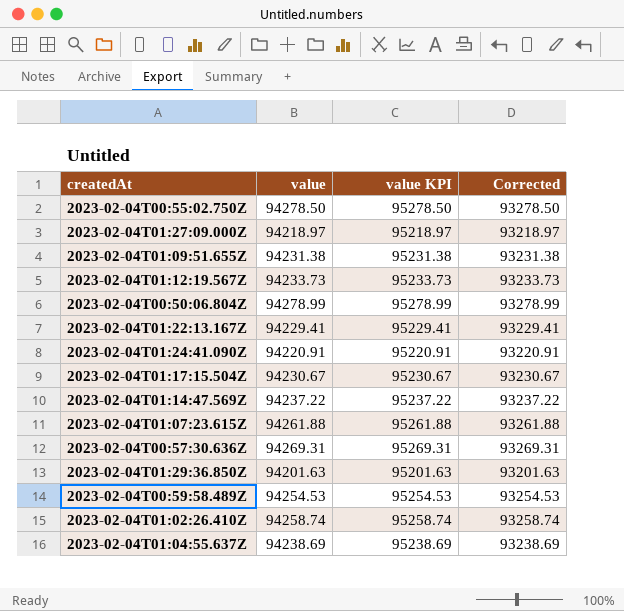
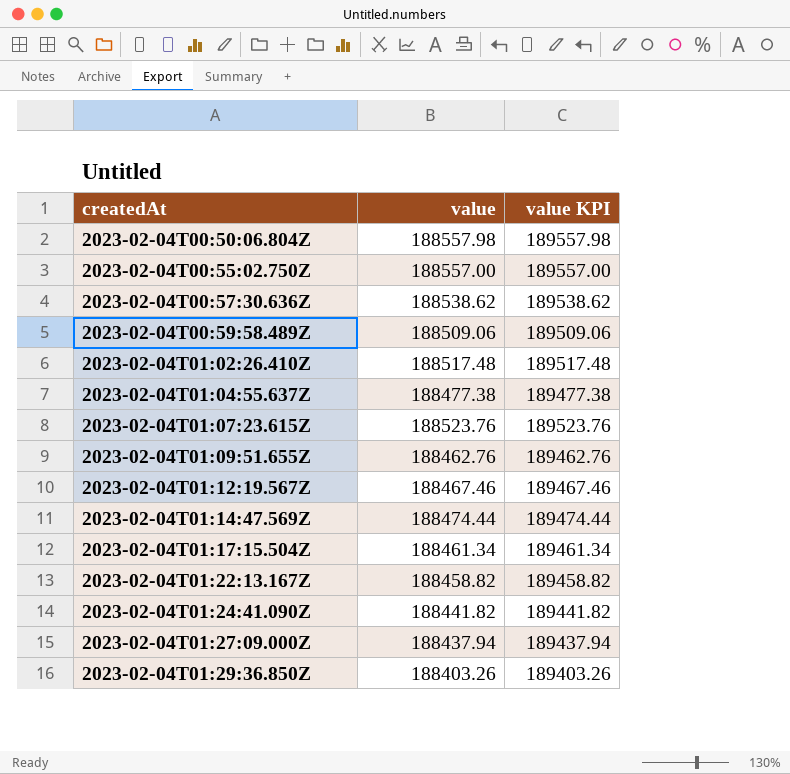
row order: none -> createdAt ascending
column Corrected | formula: [value] - 1000 -> none
2023-02-04T00:50:06.804Z | value: 94278.99 -> 188557.98
2023-02-04T00:50:06.804Z | value KPI: 95278.99 -> 189557.98
2023-02-04T00:55:02.750Z | value: 94278.50 -> 188557.00
2023-02-04T00:55:02.750Z | value KPI: 95278.50 -> 189557.00
2023-02-04T00:57:30.636Z | value: 94269.31 -> 188538.62
2023-02-04T00:57:30.636Z | value KPI: 95269.31 -> 189538.62
2023-02-04T00:59:58.489Z | value: 94254.53 -> 188509.06
2023-02-04T00:59:58.489Z | value KPI: 95254.53 -> 189509.06
2023-02-04T01:02:26.410Z | value: 94258.74 -> 188517.48
2023-02-04T01:02:26.410Z | value KPI: 95258.74 -> 189517.48
2023-02-04T01:04:55.637Z | value: 94238.69 -> 188477.38
2023-02-04T01:04:55.637Z | value KPI: 95238.69 -> 189477.38
2023-02-04T01:07:23.615Z | value: 94261.88 -> 188523.76
2023-02-04T01:07:23.615Z | value KPI: 95261.88 -> 189523.76
2023-02-04T01:09:51.655Z | value: 94231.38 -> 188462.76
2023-02-04T01:09:51.655Z | value KPI: 95231.38 -> 189462.76
2023-02-04T01:12:19.567Z | value: 94233.73 -> 188467.46
2023-02-04T01:12:19.567Z | value KPI: 95233.73 -> 189467.46
2023-02-04T01:14:47.569Z | value: 94237.22 -> 188474.44
2023-02-04T01:14:47.569Z | value KPI: 95237.22 -> 189474.44
2023-02-04T01:17:15.504Z | value: 94230.67 -> 188461.34
2023-02-04T01:17:15.504Z | value KPI: 95230.67 -> 189461.34
2023-02-04T01:22:13.167Z | value: 94229.41 -> 188458.82
2023-02-04T01:22:13.167Z | value KPI: 95229.41 -> 189458.82
2023-02-04T01:24:41.090Z | value: 94220.91 -> 188441.82
2023-02-04T01:24:41.090Z | value KPI: 95220.91 -> 189441.82
2023-02-04T01:27:09.000Z | value: 94218.97 -> 188437.94
2023-02-04T01:27:09.000Z | value KPI: 95218.97 -> 189437.94
2023-02-04T01:29:36.850Z | value: 94201.63 -> 188403.26
2023-02-04T01:29:36.850Z | value KPI: 95201.63 -> 189403.26

